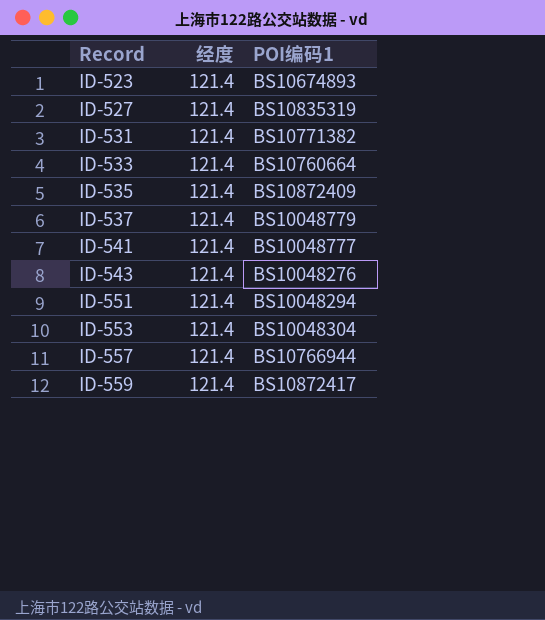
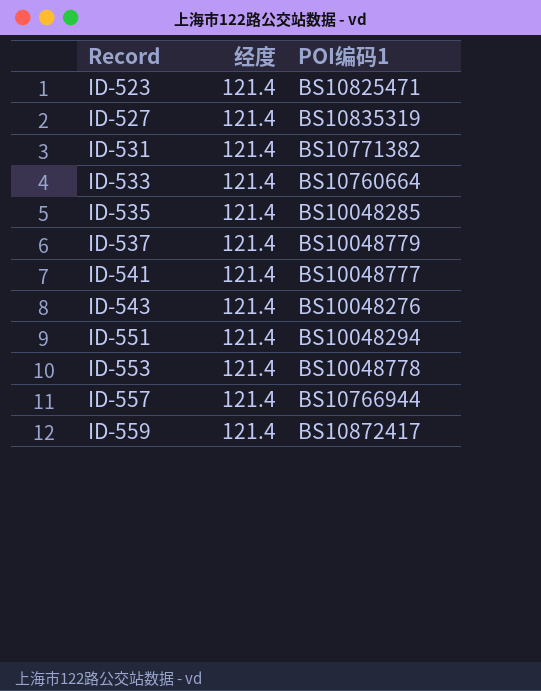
ID-523 | POI编码1: BS10674893 -> BS10825471
ID-535 | POI编码1: BS10872409 -> BS10048285
ID-553 | POI编码1: BS10048304 -> BS10048778

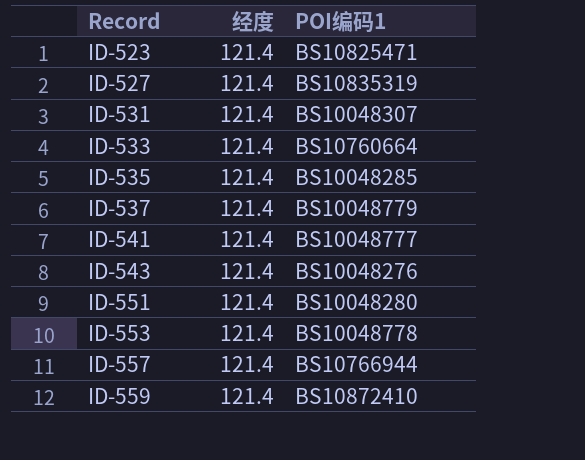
ID-531 | POI编码1: BS10771382 -> BS10048307
ID-551 | POI编码1: BS10048294 -> BS10048280
ID-559 | POI编码1: BS10872417 -> BS10872410

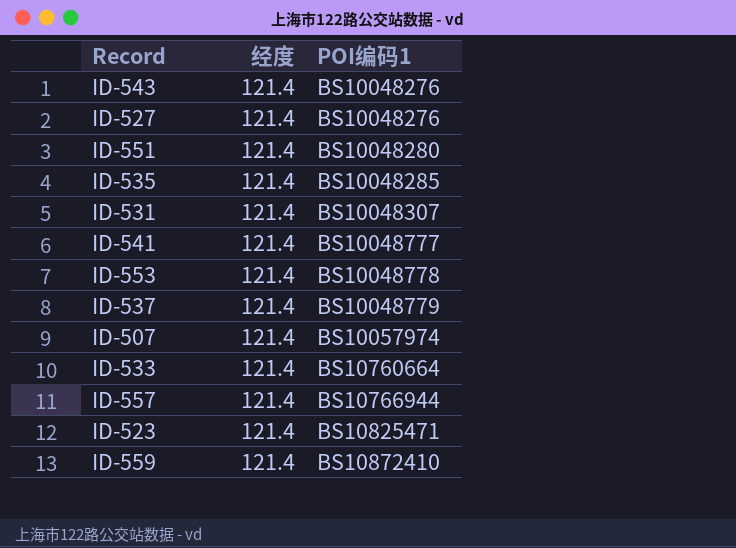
row order: Record ascending -> POI编码1 ascending
ID-527 | POI编码1: BS10835319 -> BS10048276
row ID-507: none -> 121.4 | BS10057974

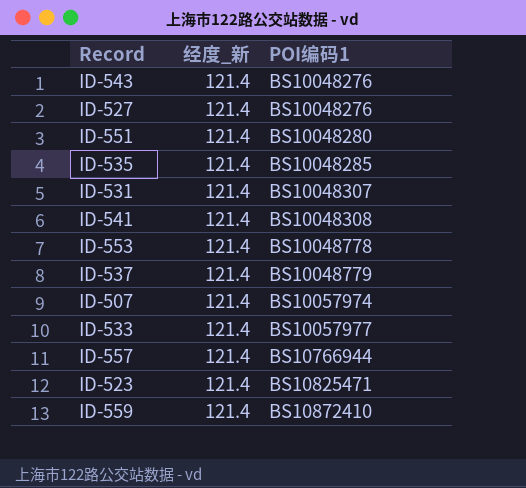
column name: 经度 -> 经度_新
ID-541 | POI编码1: BS10048777 -> BS10048308
ID-533 | POI编码1: BS10760664 -> BS10057977

